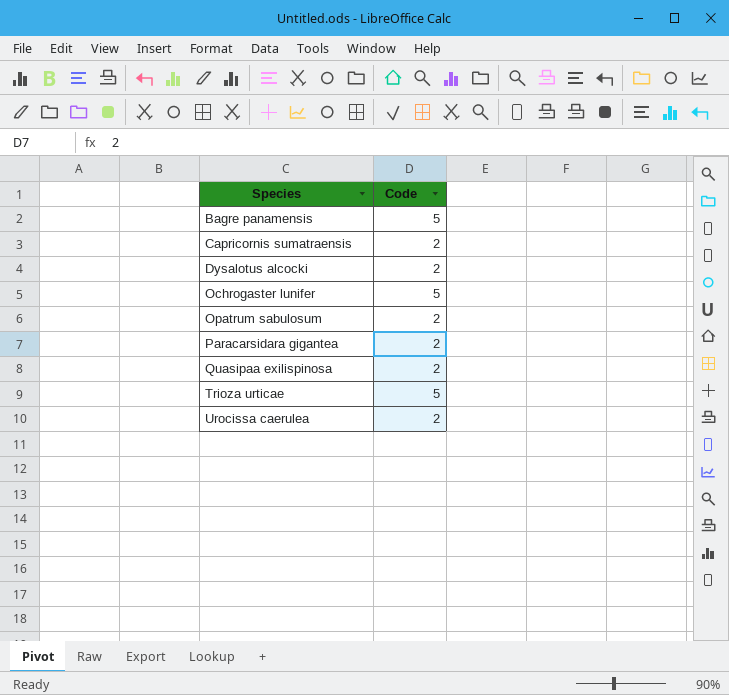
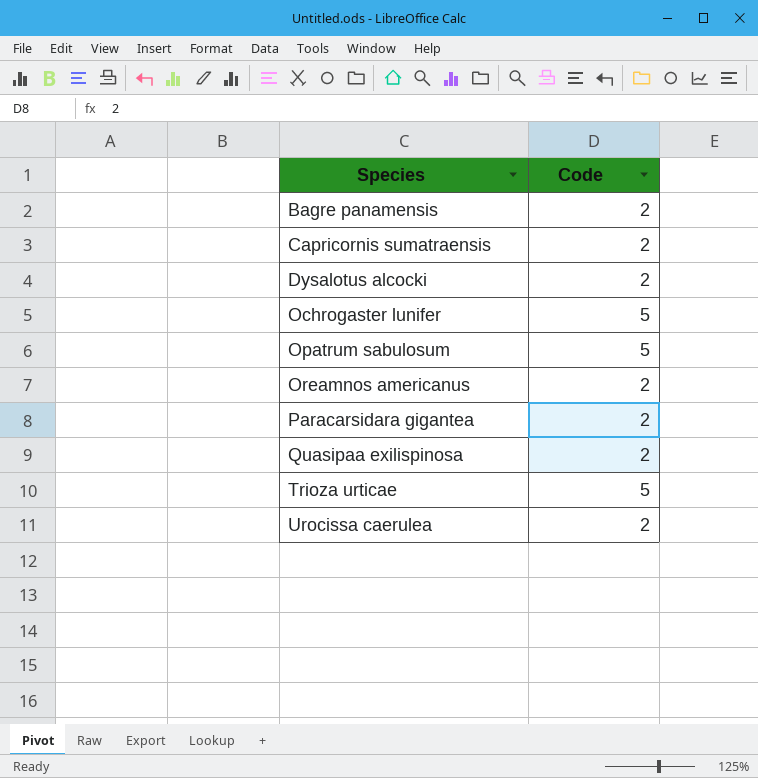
Bagre panamensis | Code: 5 -> 2
Opatrum sabulosum | Code: 2 -> 5
row Oreamnos americanus: none -> 2

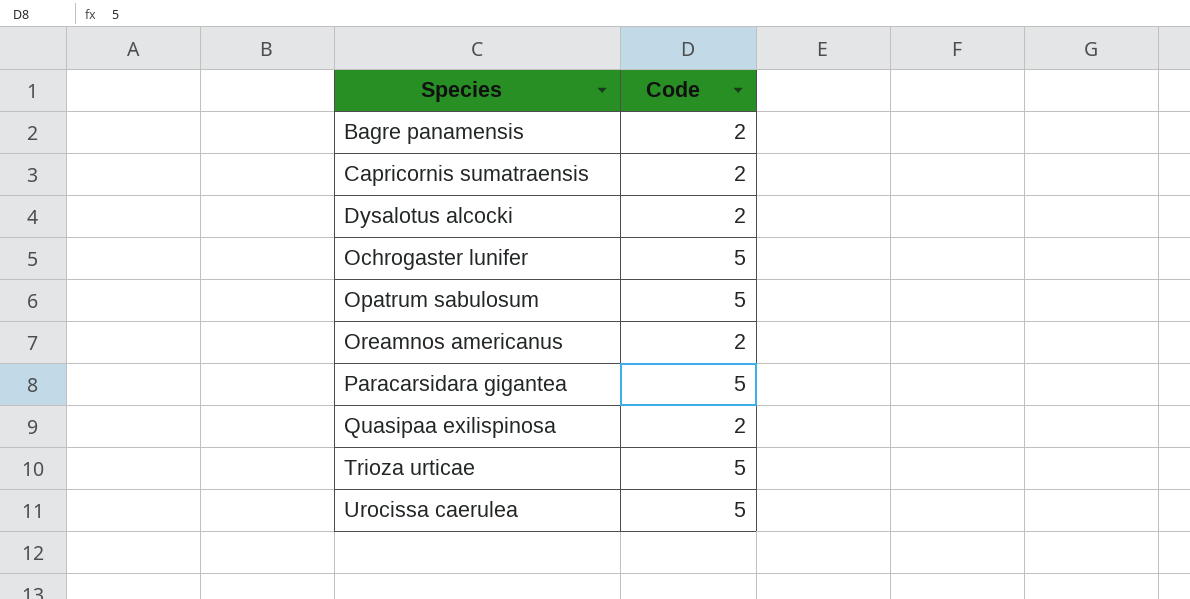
Paracarsidara gigantea | Code: 2 -> 5
Urocissa caerulea | Code: 2 -> 5

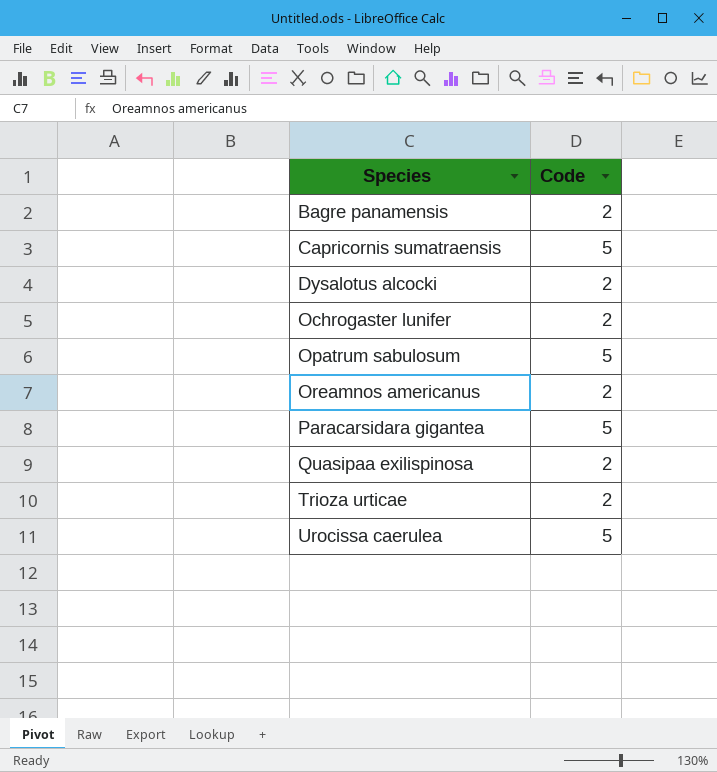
Capricornis sumatraensis | Code: 2 -> 5
Ochrogaster lunifer | Code: 5 -> 2
Trioza urticae | Code: 5 -> 2

